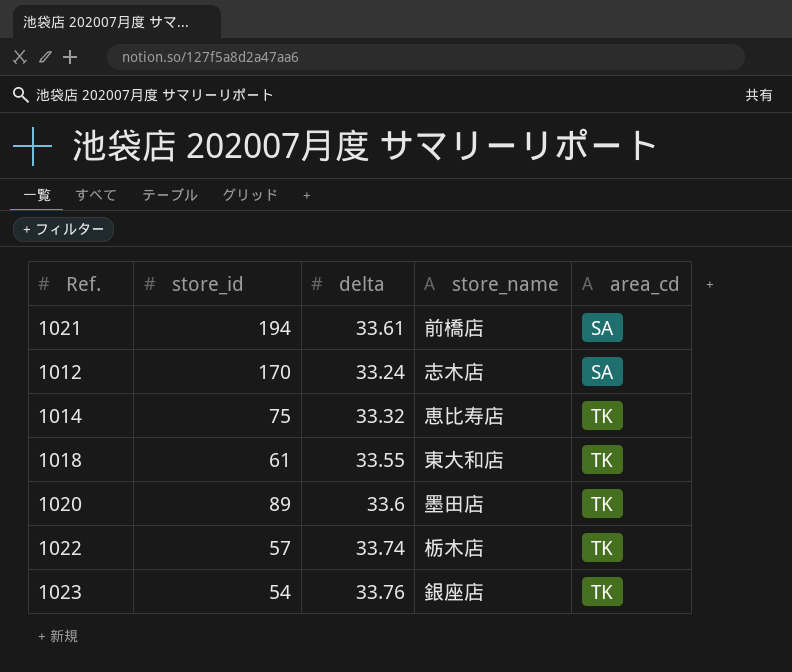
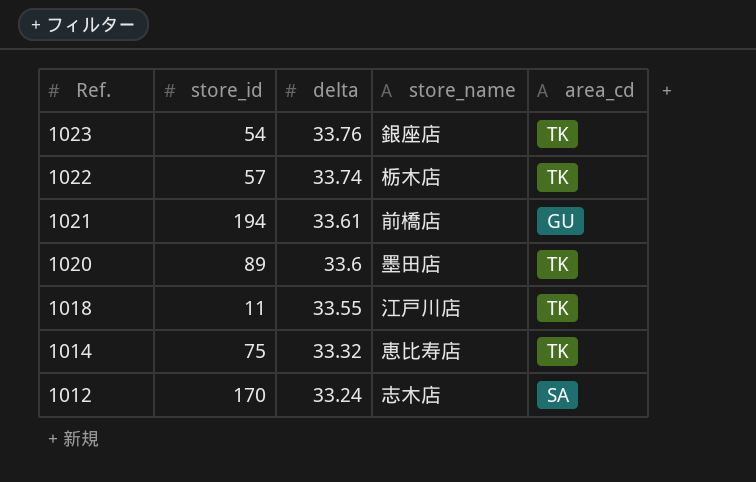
row order: area_cd ascending -> Ref. descending
1021 | area_cd: SA -> GU
1018 | store_id: 61 -> 11
1018 | store_name: 東大和店 -> 江戸川店

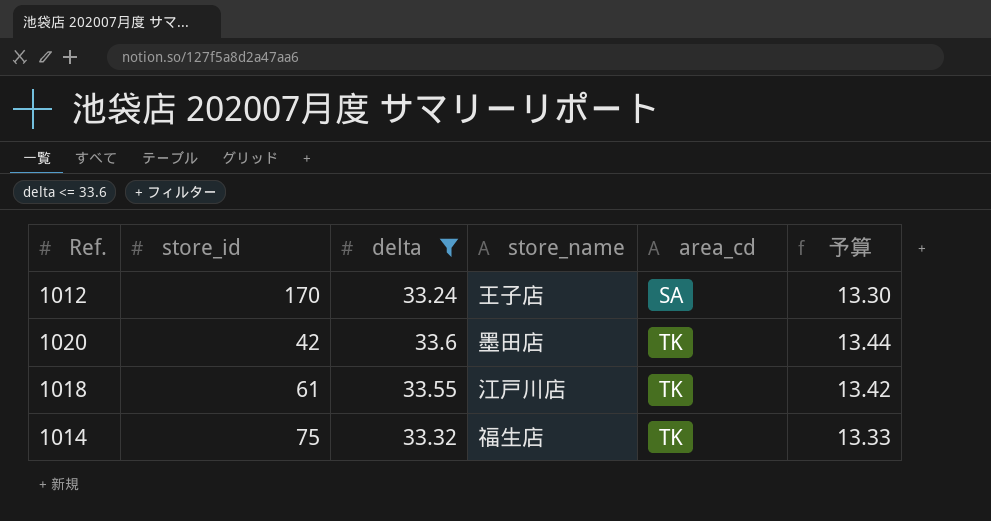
filter: none -> delta <= 33.6
row order: Ref. descending -> area_cd ascending
column 予算 | formula: none -> [delta] * 0.4
1012 | store_name: 志木店 -> 王子店
1020 | store_id: 89 -> 42
1018 | store_id: 11 -> 61
1014 | store_name: 恵比寿店 -> 福生店

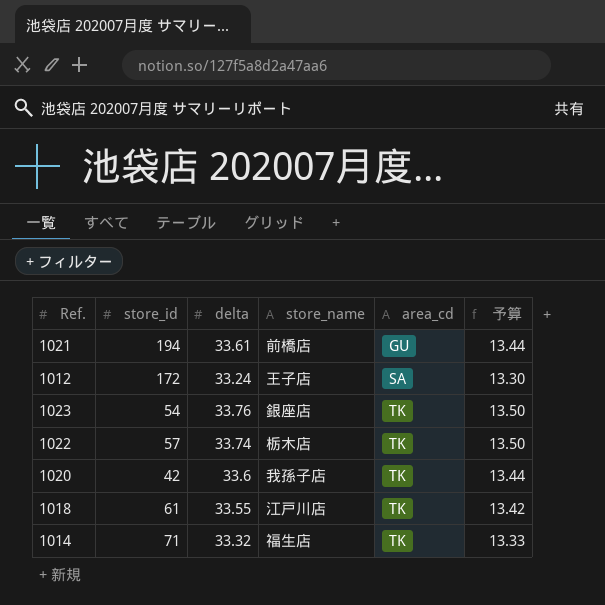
filter: delta <= 33.6 -> none
1012 | store_id: 170 -> 172
1020 | store_name: 墨田店 -> 我孫子店
1014 | store_id: 75 -> 71

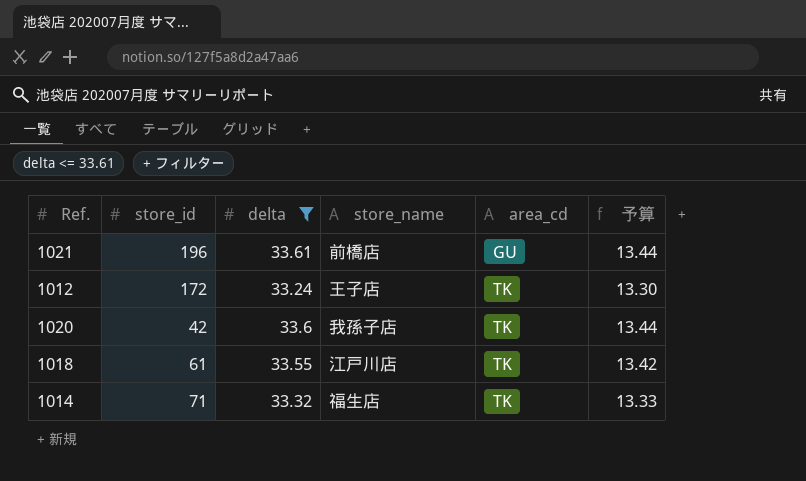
filter: none -> delta <= 33.61
1021 | store_id: 194 -> 196
1012 | area_cd: SA -> TK

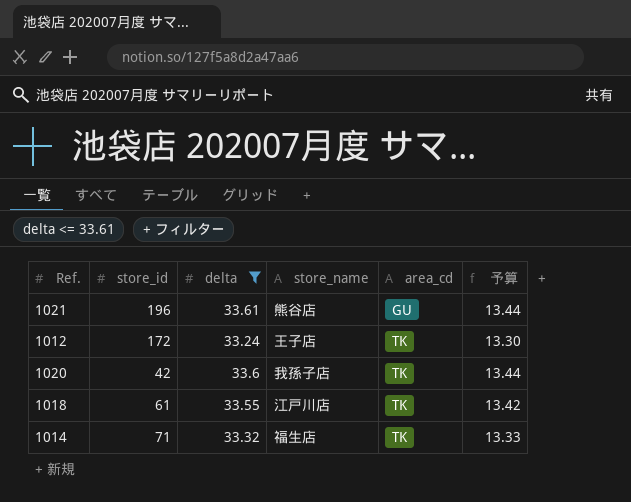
1021 | store_name: 前橋店 -> 熊谷店

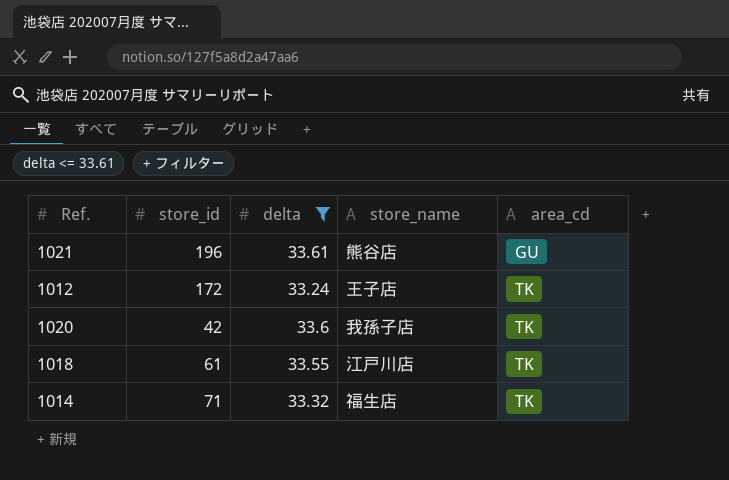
column 予算 | formula: [delta] * 0.4 -> none

